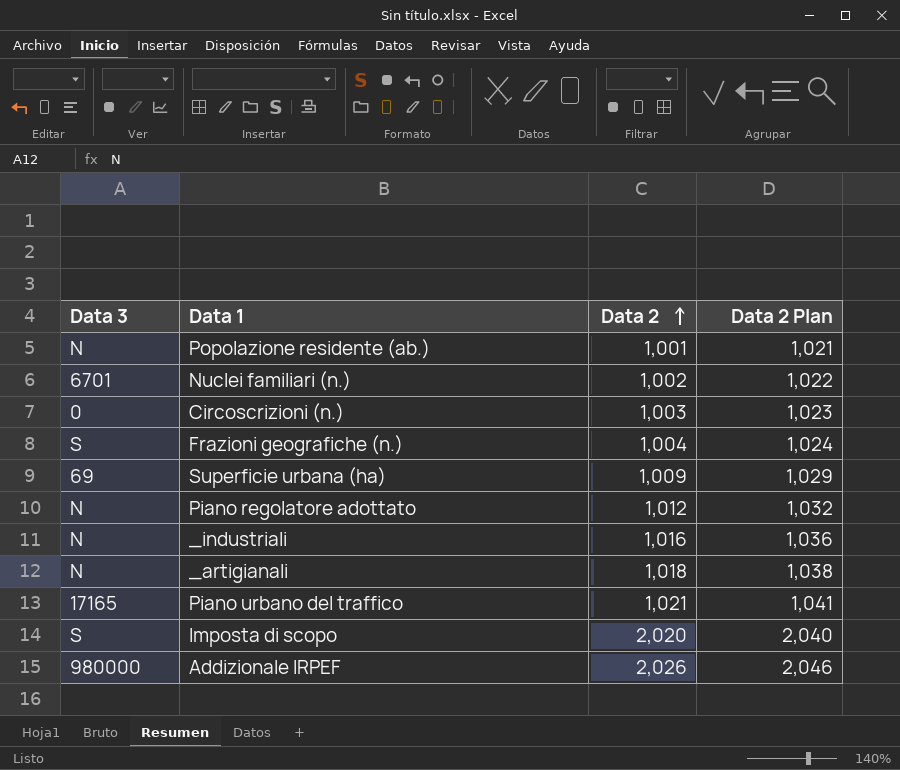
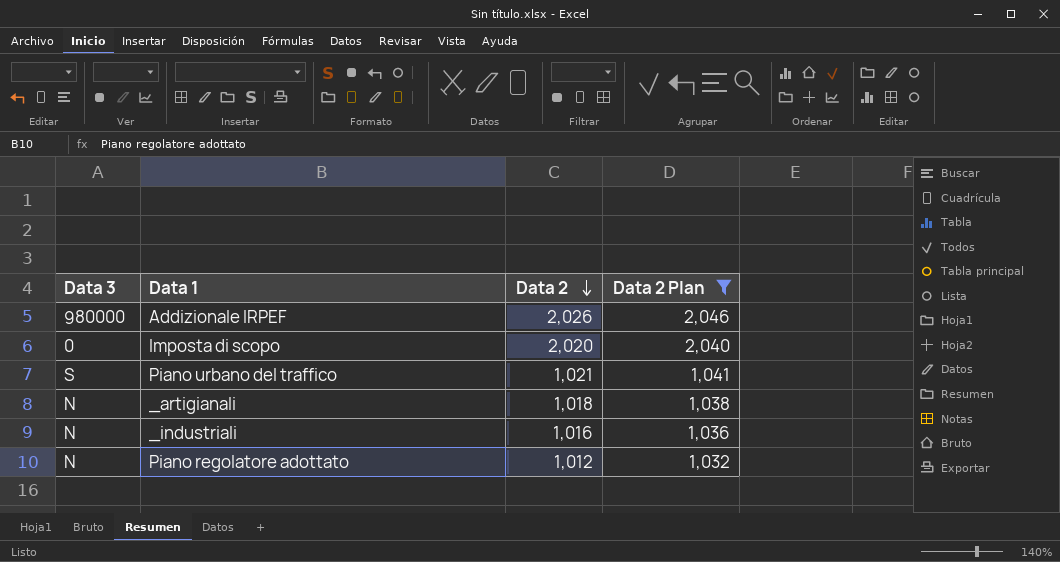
filter: none -> Data 2 Plan >= 1,032
row order: Data 2 ascending -> Data 2 descending
Imposta di scopo | Data 3: S -> 0
Piano urbano del traffico | Data 3: 17165 -> S

